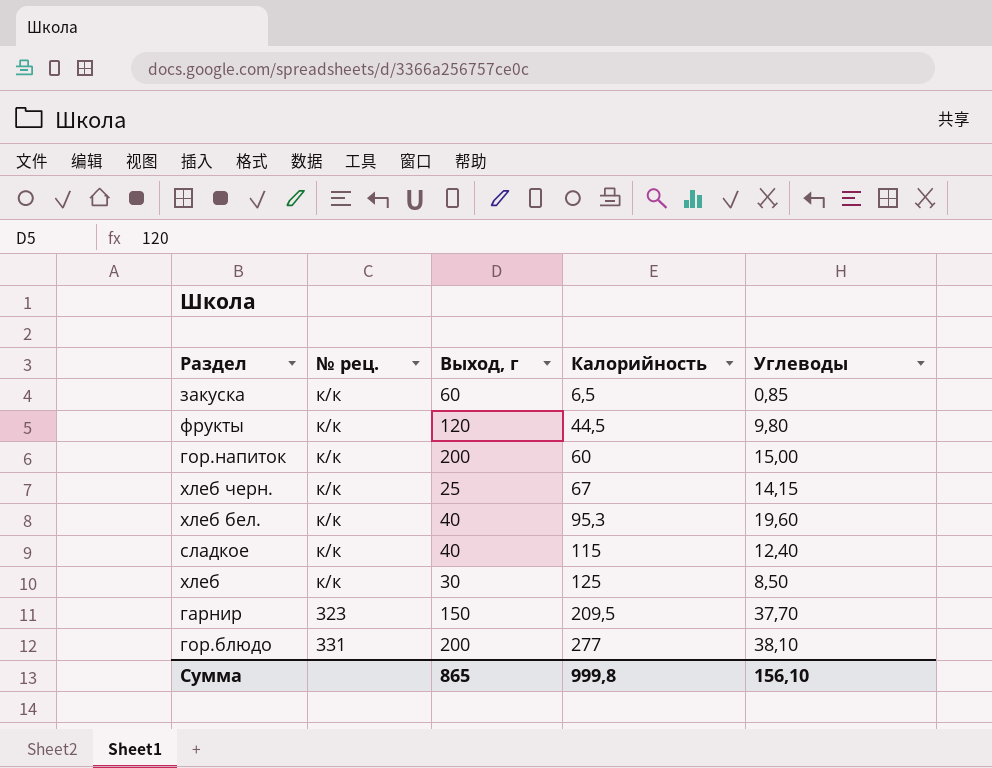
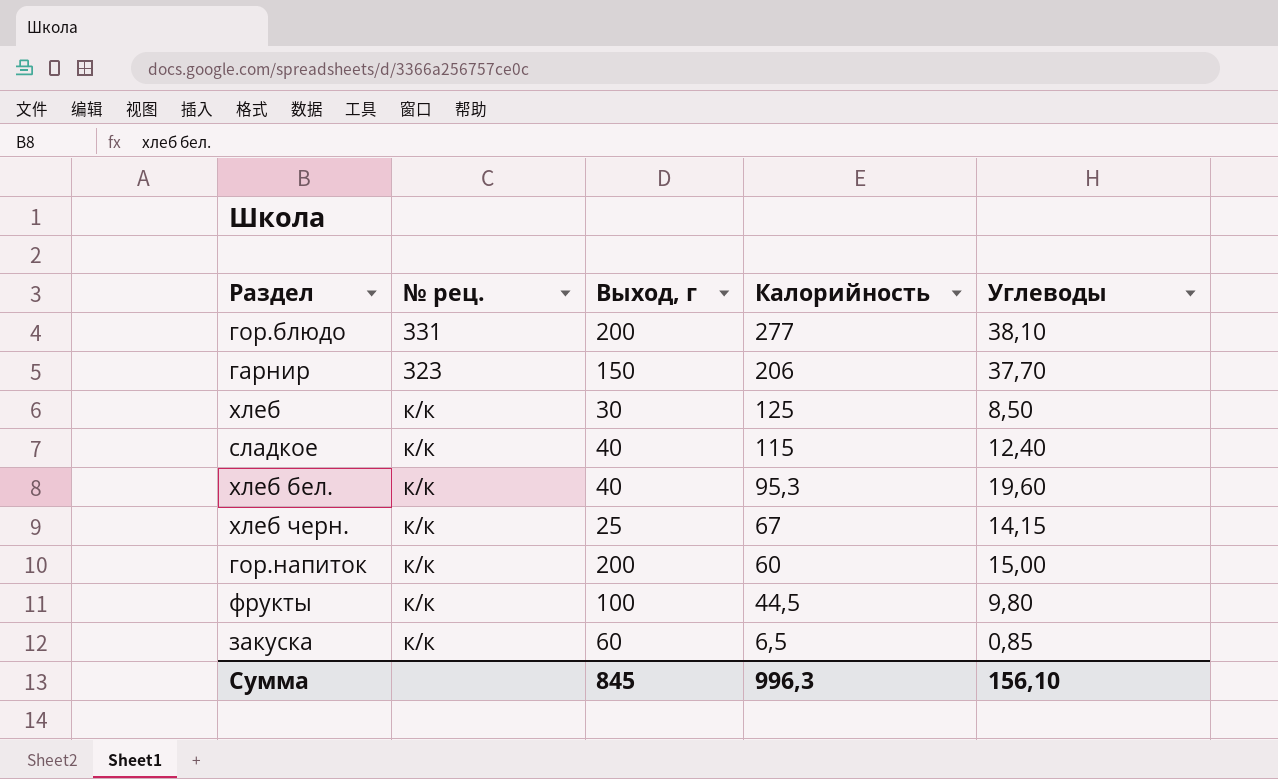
row order: Калорийность ascending -> Калорийность descending
гарнир | Калорийность: 209,5 -> 206
фрукты | Выход, г: 120 -> 100
Сумма | Выход, г: 865 -> 845
Сумма | Калорийность: 999,8 -> 996,3

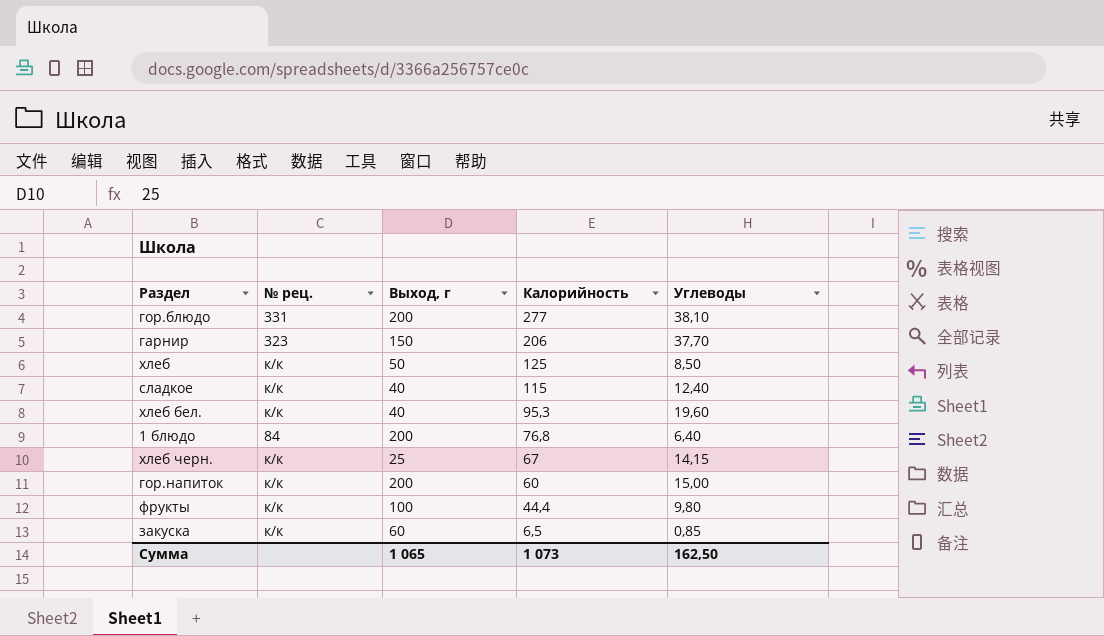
хлеб | Выход, г: 30 -> 50
row 1 блюдо: none -> 84 | 200 | 76,8 | 6,40
фрукты | Калорийность: 44,5 -> 44,4
Сумма | Выход, г: 845 -> 1 065
Сумма | Калорийность: 996,3 -> 1 073
Сумма | Углеводы: 156,10 -> 162,50

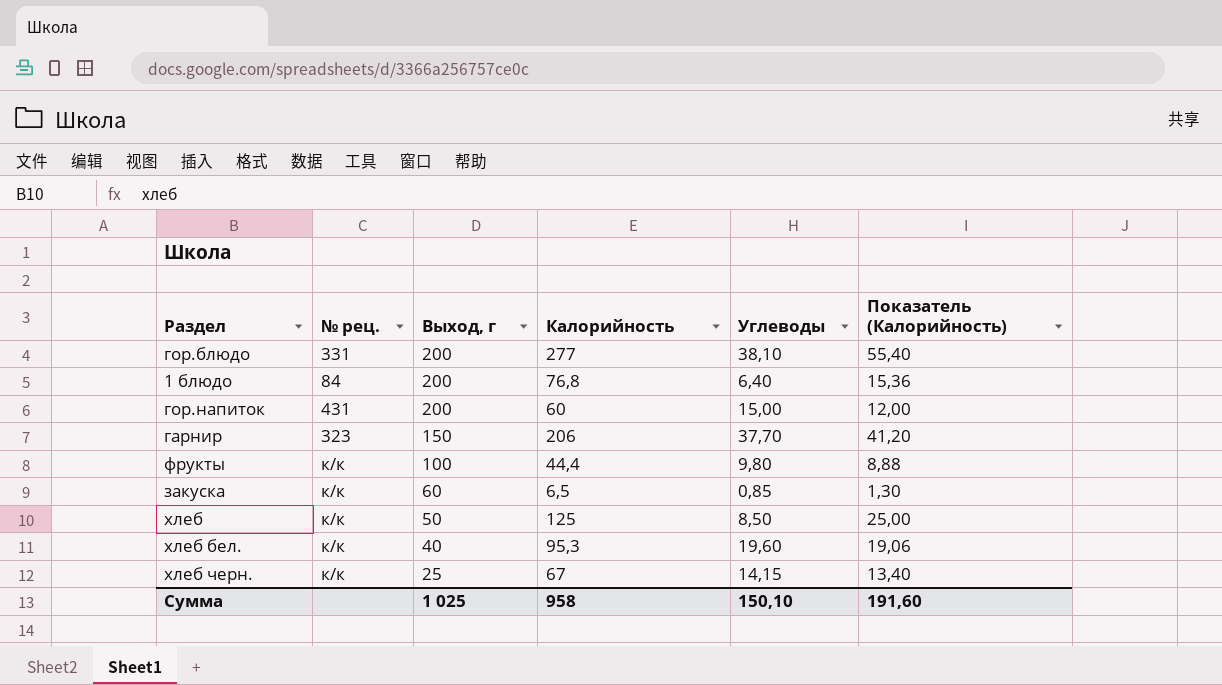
row order: Калорийность descending -> Выход, г descending
column Показатель (Калорийность) | formula: none -> [Калорийность] * 0,2
row сладкое: к/к | 40 | 115 | 12,40 -> none
гор.напиток | № рец.: к/к -> 431
Сумма | Выход, г: 1 065 -> 1 025
Сумма | Калорийность: 1 073 -> 958
Сумма | Углеводы: 162,50 -> 150,10

